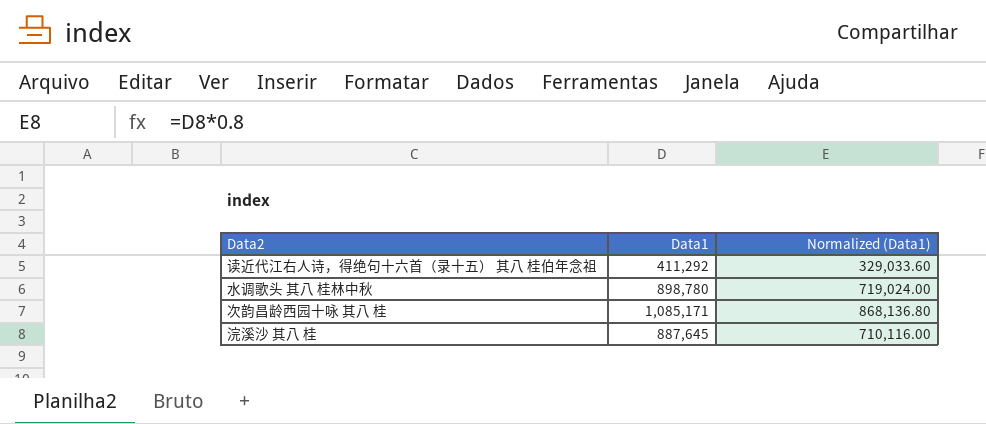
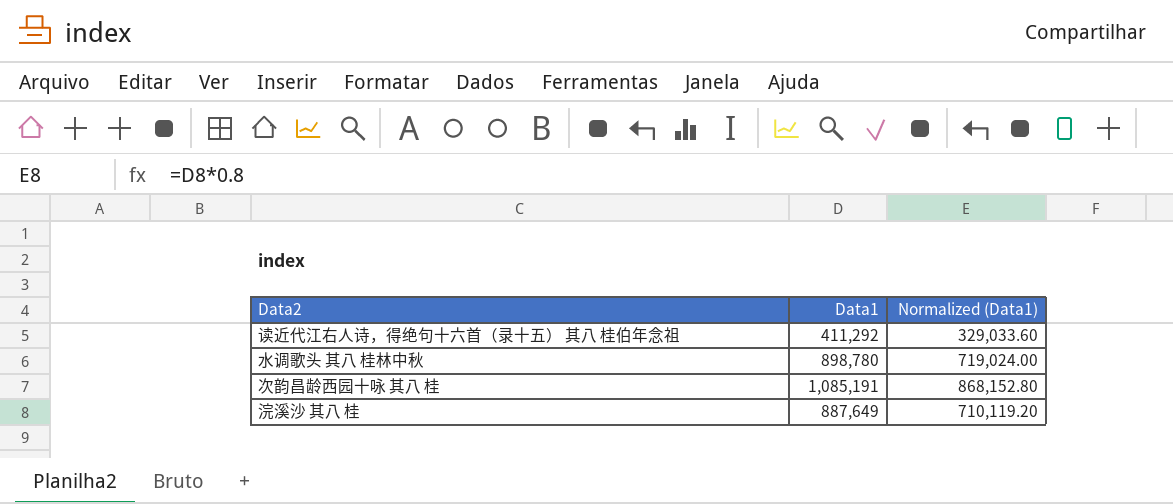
次韵昌龄西园十咏 其八 桂 | Data1: 1,085,171 -> 1,085,191
次韵昌龄西园十咏 其八 桂 | Normalized (Data1): 868,136.80 -> 868,152.80
浣溪沙 其八 桂 | Data1: 887,645 -> 887,649
浣溪沙 其八 桂 | Normalized (Data1): 710,116.00 -> 710,119.20

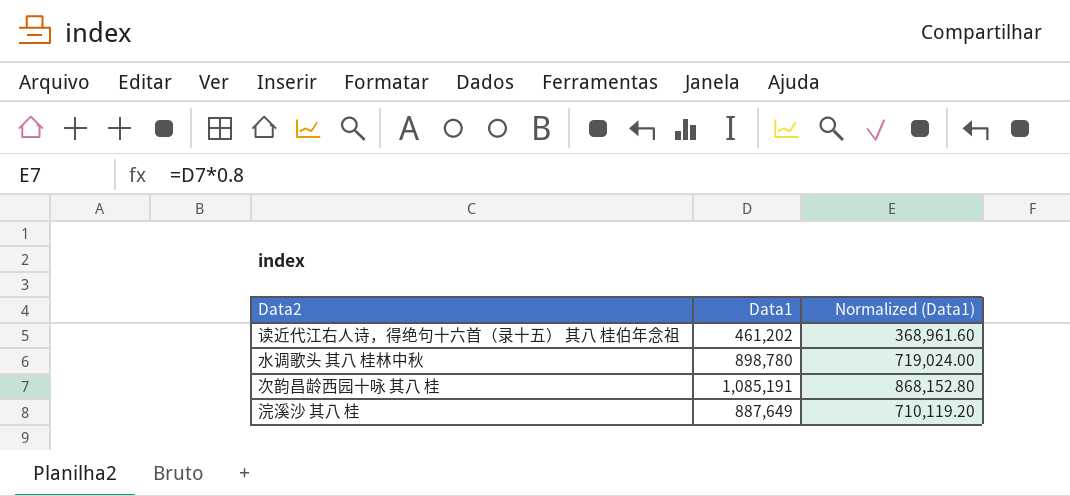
读近代江右人诗，得绝句十六首（录十五） 其八 桂伯年念祖 | Data1: 411,292 -> 461,202
读近代江右人诗，得绝句十六首（录十五） 其八 桂伯年念祖 | Normalized (Data1): 329,033.60 -> 368,961.60

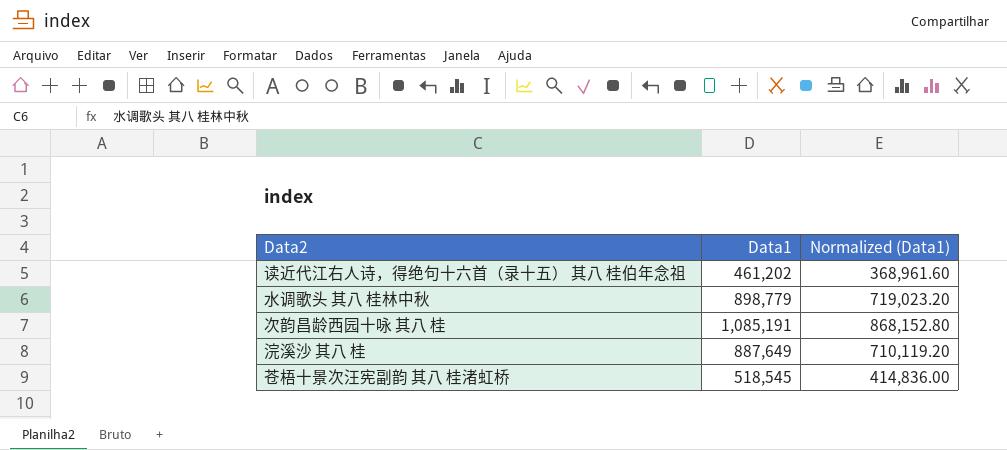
水调歌头 其八 桂林中秋 | Data1: 898,780 -> 898,779
水调歌头 其八 桂林中秋 | Normalized (Data1): 719,024.00 -> 719,023.20
row 苍梧十景次汪宪副韵 其八 桂渚虹桥: none -> 518,545 | 414,836.00

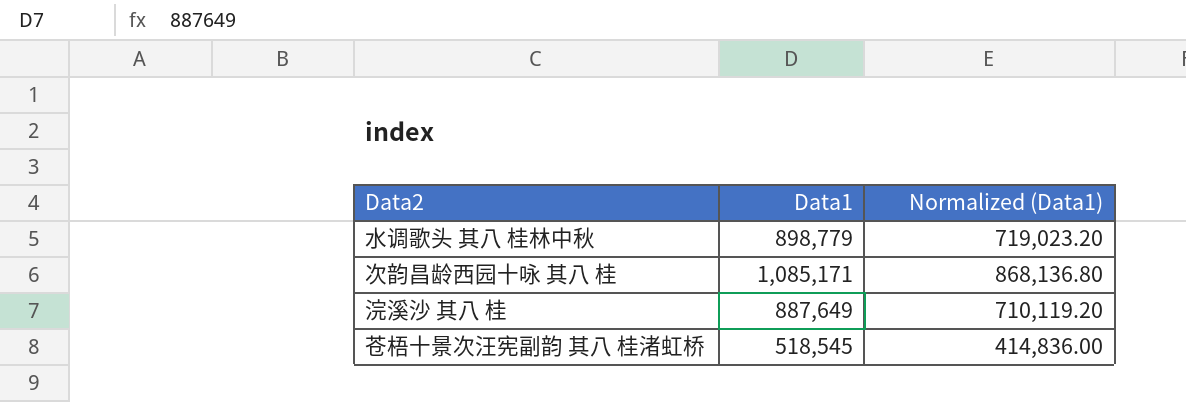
row 读近代江右人诗，得绝句十六首（录十五） 其八 桂伯年念祖: 461,202 | 368,961.60 -> none
次韵昌龄西园十咏 其八 桂 | Data1: 1,085,191 -> 1,085,171
次韵昌龄西园十咏 其八 桂 | Normalized (Data1): 868,152.80 -> 868,136.80

